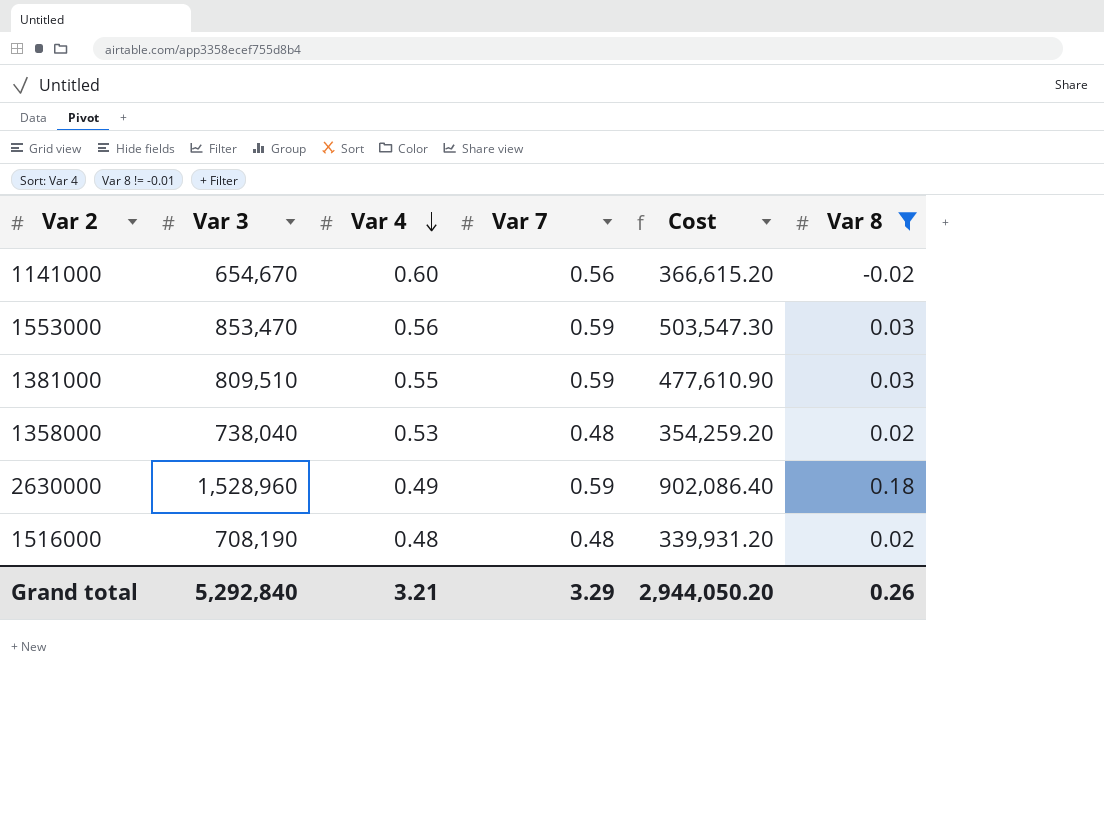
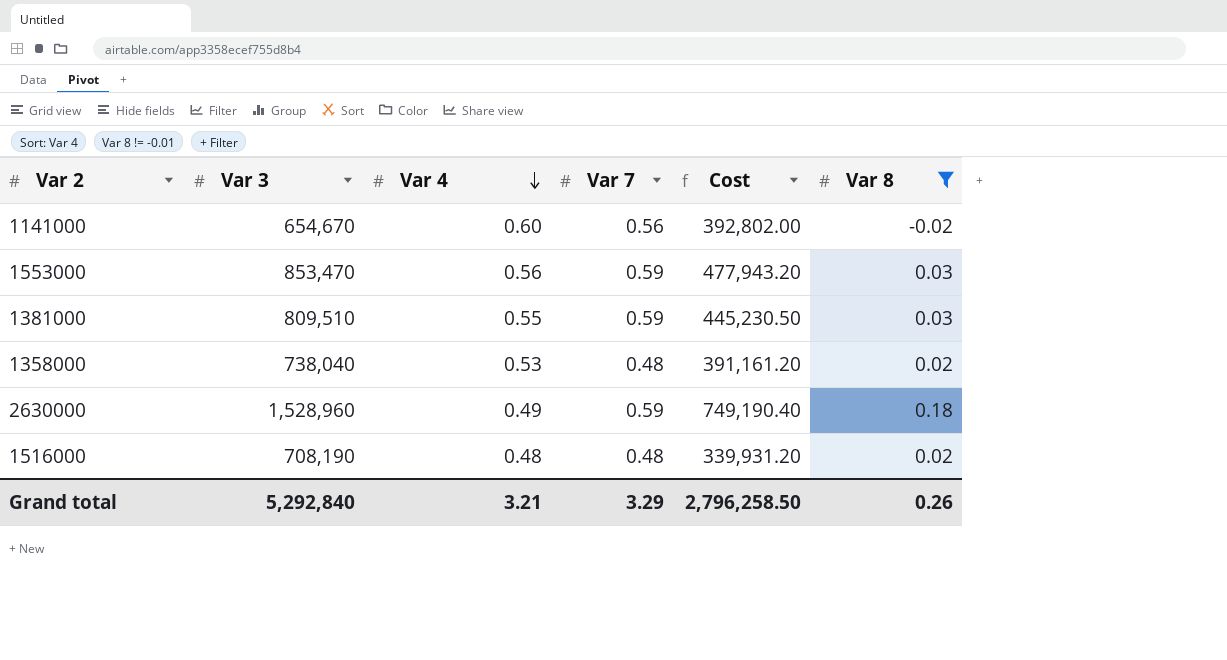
column Cost | formula: [Var 3] * [Var 7] -> [Var 3] * [Var 4]
Grand total | Cost: 2,944,050.20 -> 2,796,258.50

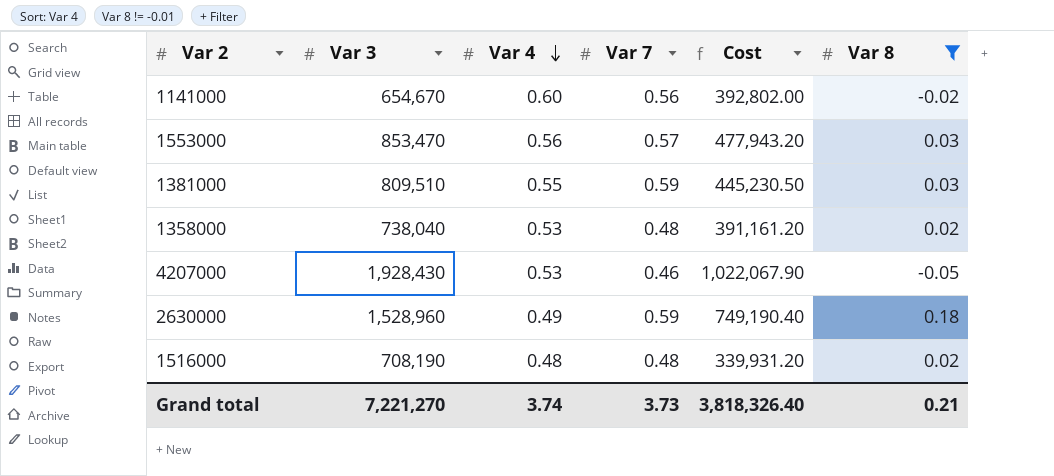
1553000 | Var 7: 0.59 -> 0.57
row 4207000: none -> 1,928,430 | 0.53 | 0.46 | 1,022,067.90 | -0.05
Grand total | Var 3: 5,292,840 -> 7,221,270
Grand total | Var 4: 3.21 -> 3.74
Grand total | Var 7: 3.29 -> 3.73
Grand total | Cost: 2,796,258.50 -> 3,818,326.40
Grand total | Var 8: 0.26 -> 0.21

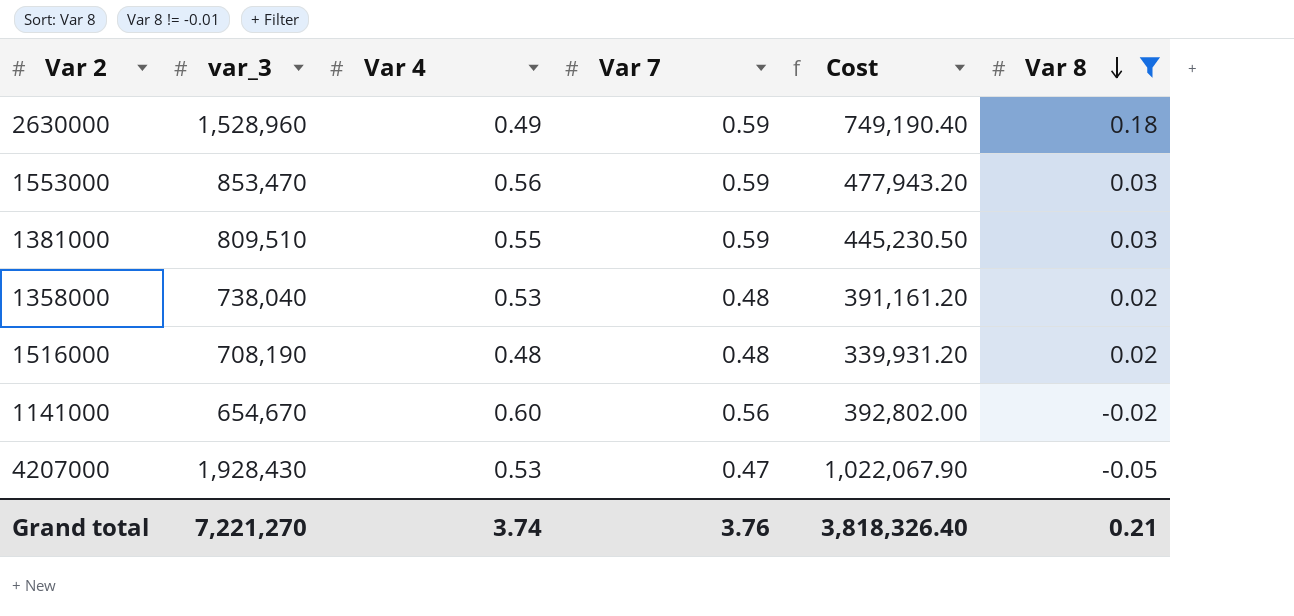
row order: Var 4 descending -> Var 8 descending
column name: Var 3 -> var_3
1553000 | Var 7: 0.57 -> 0.59
4207000 | Var 7: 0.46 -> 0.47
Grand total | Var 7: 3.73 -> 3.76

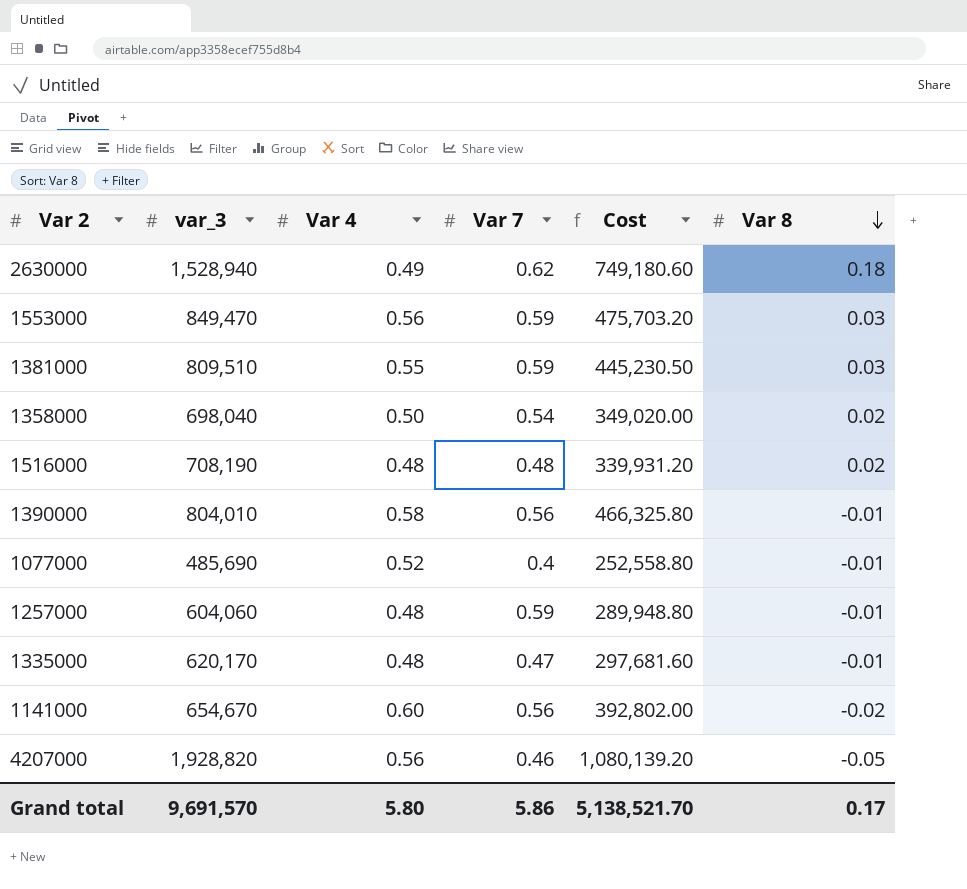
filter: Var 8 != -0.01 -> none
2630000 | var_3: 1,528,960 -> 1,528,940
2630000 | Var 7: 0.59 -> 0.62
2630000 | Cost: 749,190.40 -> 749,180.60
1553000 | var_3: 853,470 -> 849,470
1553000 | Cost: 477,943.20 -> 475,703.20
1358000 | var_3: 738,040 -> 698,040
1358000 | Var 4: 0.53 -> 0.50
1358000 | Var 7: 0.48 -> 0.54
1358000 | Cost: 391,161.20 -> 349,020.00
4207000 | var_3: 1,928,430 -> 1,928,820
4207000 | Var 4: 0.53 -> 0.56
4207000 | Var 7: 0.47 -> 0.46
4207000 | Cost: 1,022,067.90 -> 1,080,139.20
Grand total | var_3: 7,221,270 -> 9,691,570
Grand total | Var 4: 3.74 -> 5.80
Grand total | Var 7: 3.76 -> 5.86
Grand total | Cost: 3,818,326.40 -> 5,138,521.70
Grand total | Var 8: 0.21 -> 0.17

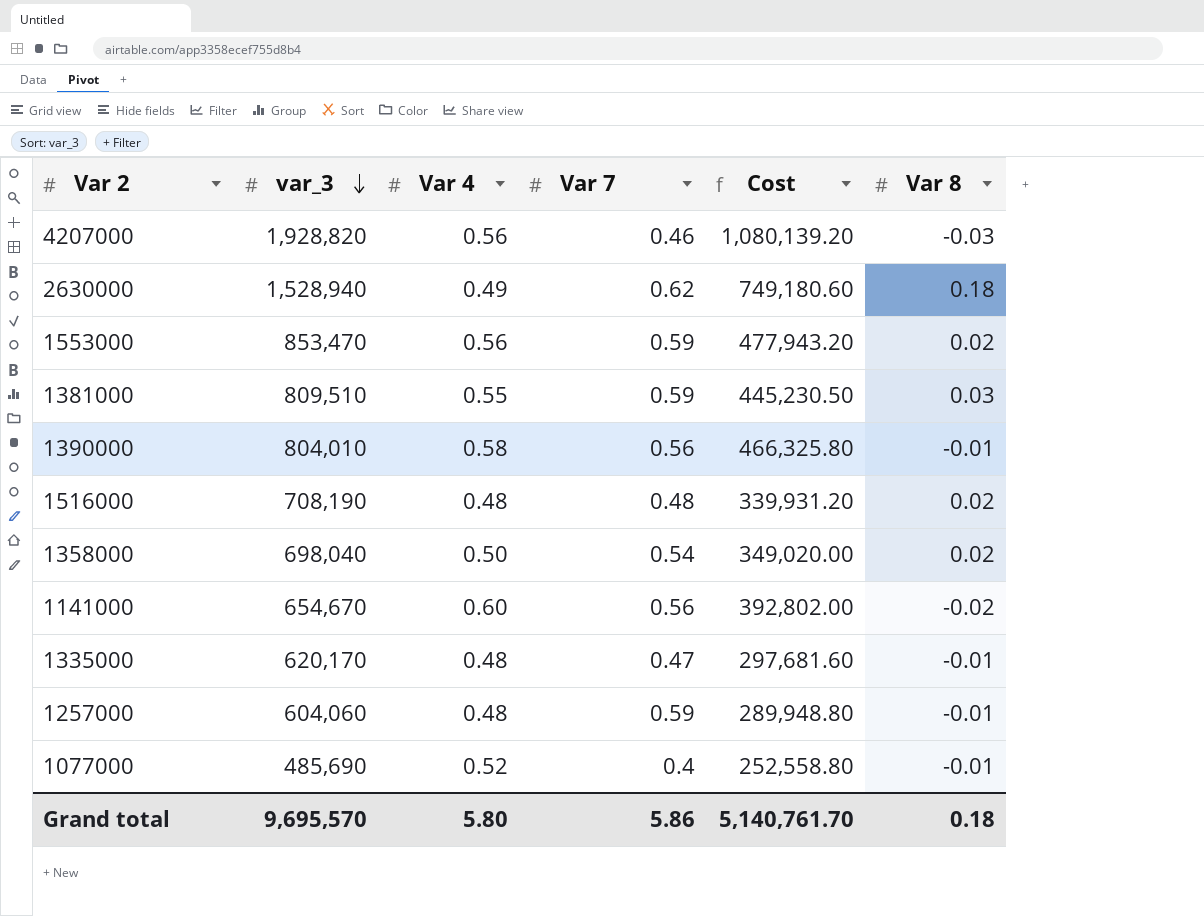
row order: Var 8 descending -> var_3 descending
4207000 | Var 8: -0.05 -> -0.03
1553000 | var_3: 849,470 -> 853,470
1553000 | Cost: 475,703.20 -> 477,943.20
1553000 | Var 8: 0.03 -> 0.02
Grand total | var_3: 9,691,570 -> 9,695,570
Grand total | Cost: 5,138,521.70 -> 5,140,761.70
Grand total | Var 8: 0.17 -> 0.18

